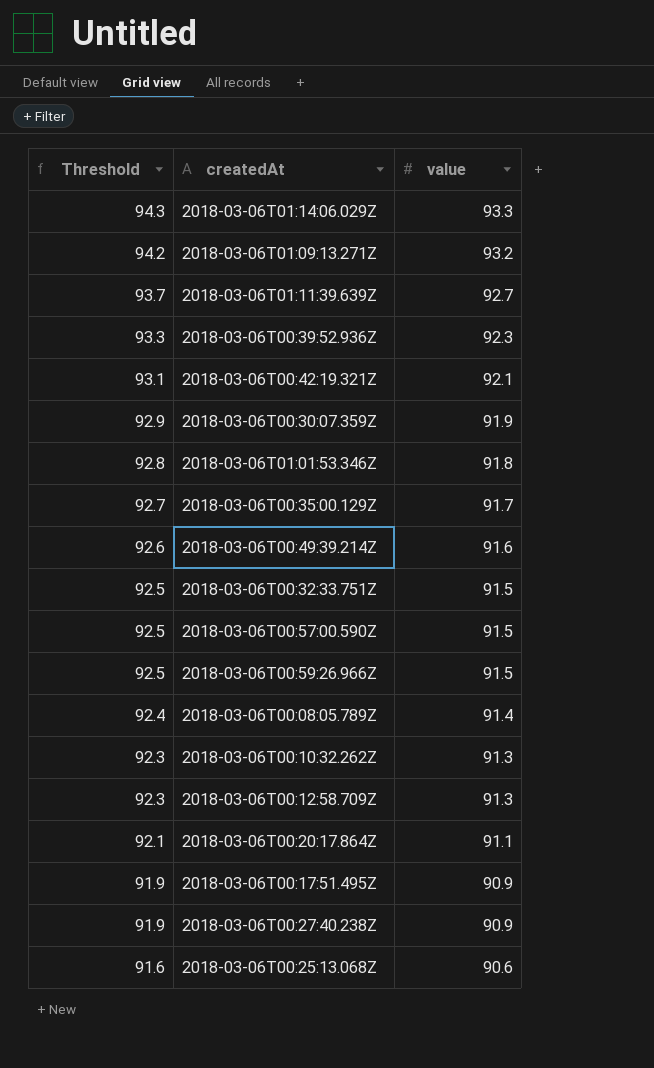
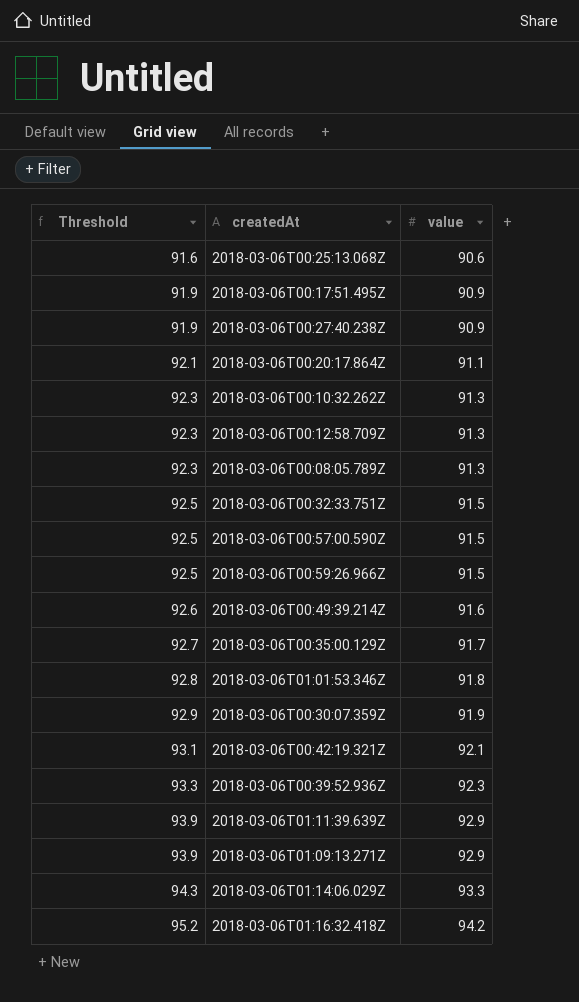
row order: Threshold descending -> Threshold ascending
2018-03-06T00:08:05.789Z | Threshold: 92.4 -> 92.3
2018-03-06T00:08:05.789Z | value: 91.4 -> 91.3
2018-03-06T01:11:39.639Z | Threshold: 93.7 -> 93.9
2018-03-06T01:11:39.639Z | value: 92.7 -> 92.9
2018-03-06T01:09:13.271Z | Threshold: 94.2 -> 93.9
2018-03-06T01:09:13.271Z | value: 93.2 -> 92.9
row 2018-03-06T01:16:32.418Z: none -> 95.2 | 94.2

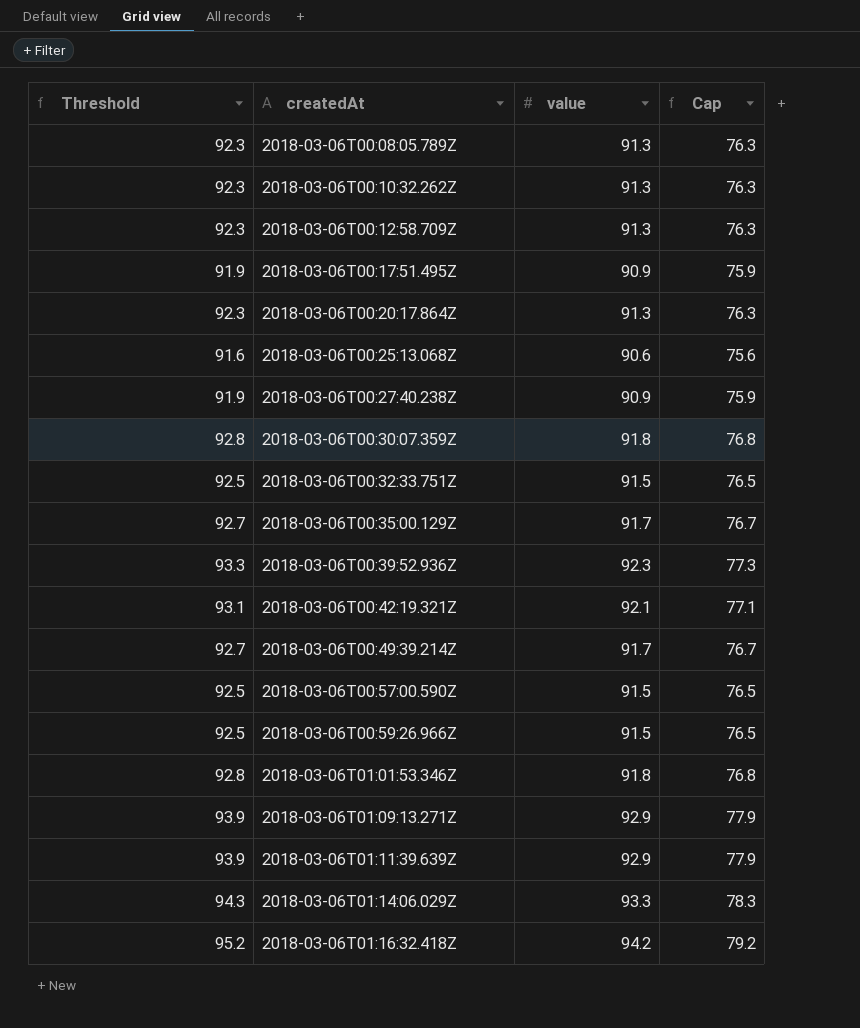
row order: Threshold ascending -> createdAt ascending
column Cap | formula: none -> [value] - 15
2018-03-06T00:20:17.864Z | Threshold: 92.1 -> 92.3
2018-03-06T00:20:17.864Z | value: 91.1 -> 91.3
2018-03-06T00:30:07.359Z | Threshold: 92.9 -> 92.8
2018-03-06T00:30:07.359Z | value: 91.9 -> 91.8
2018-03-06T00:49:39.214Z | Threshold: 92.6 -> 92.7
2018-03-06T00:49:39.214Z | value: 91.6 -> 91.7

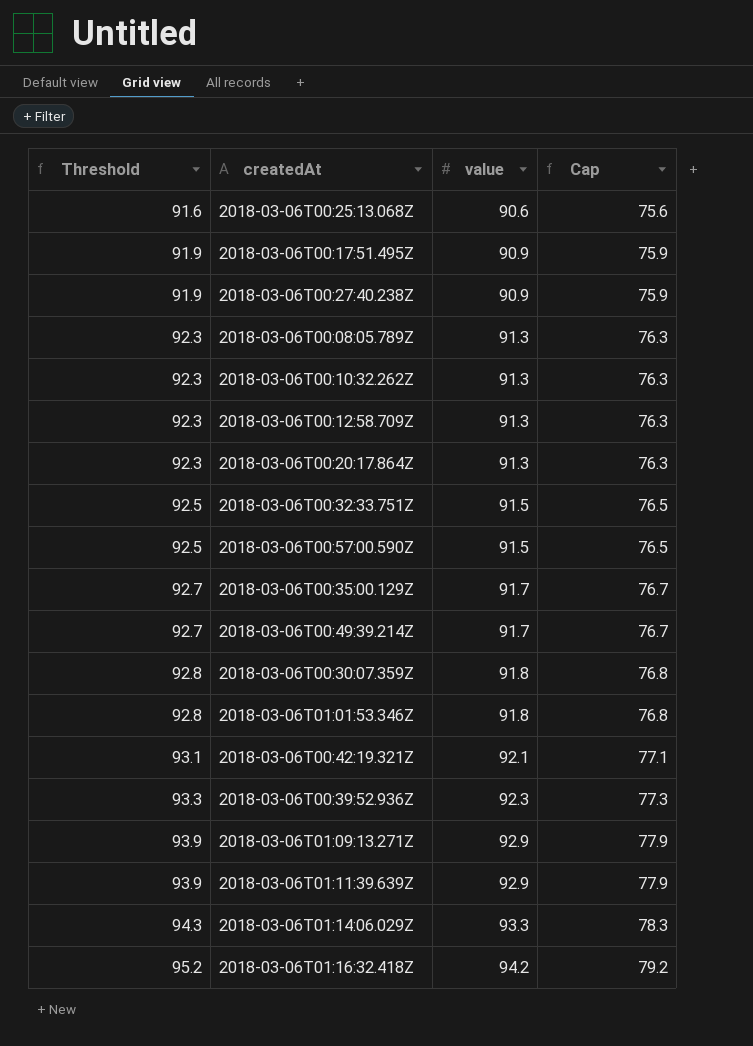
row order: createdAt ascending -> Threshold ascending
row 2018-03-06T00:59:26.966Z: 92.5 | 91.5 | 76.5 -> none

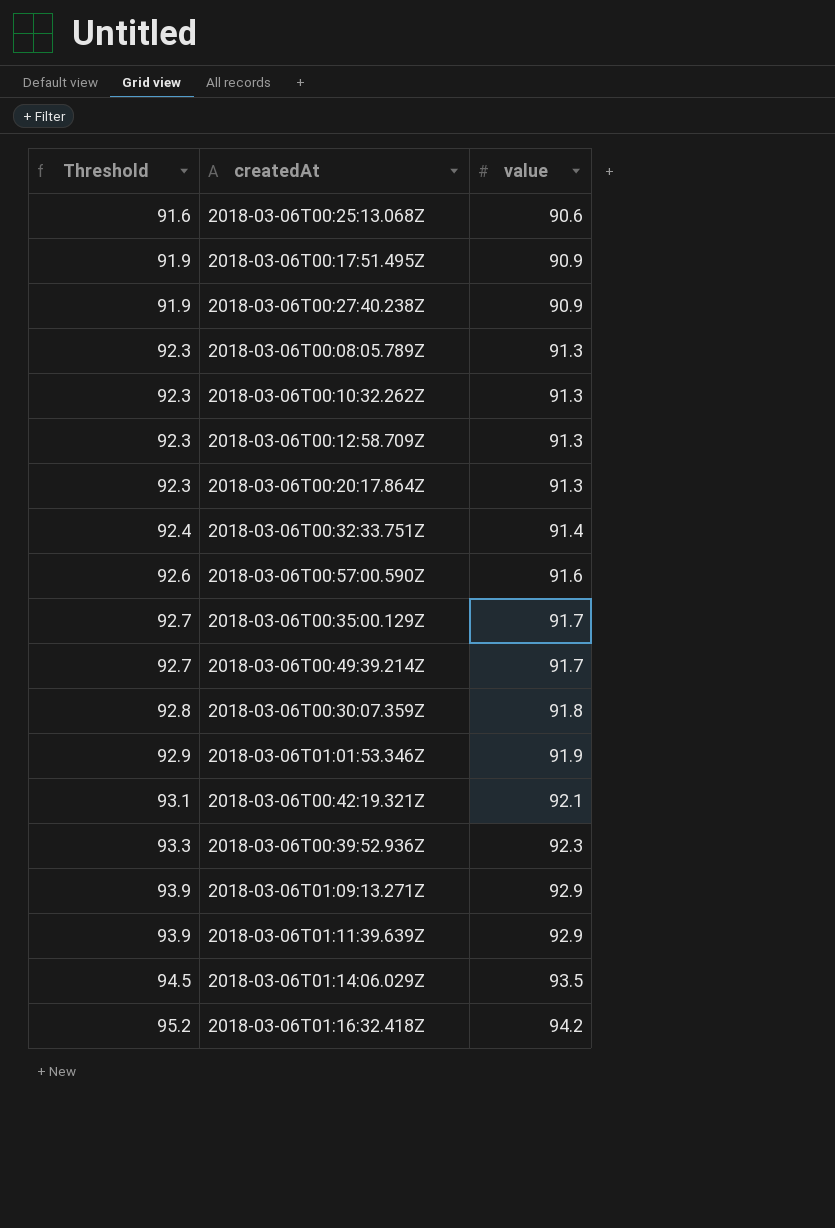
column Cap | formula: [value] - 15 -> none
2018-03-06T00:32:33.751Z | Threshold: 92.5 -> 92.4
2018-03-06T00:32:33.751Z | value: 91.5 -> 91.4
2018-03-06T00:57:00.590Z | Threshold: 92.5 -> 92.6
2018-03-06T00:57:00.590Z | value: 91.5 -> 91.6
2018-03-06T01:01:53.346Z | Threshold: 92.8 -> 92.9
2018-03-06T01:01:53.346Z | value: 91.8 -> 91.9
2018-03-06T01:14:06.029Z | Threshold: 94.3 -> 94.5
2018-03-06T01:14:06.029Z | value: 93.3 -> 93.5

